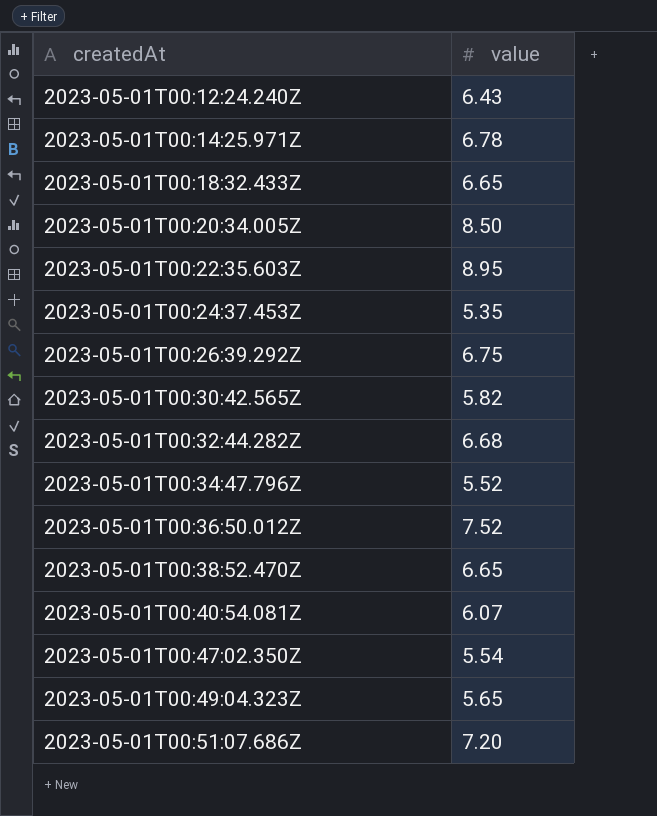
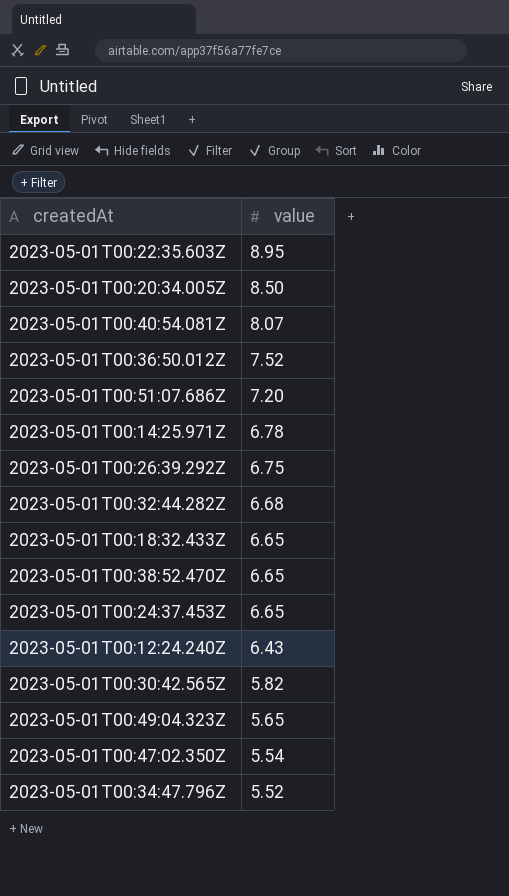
row order: createdAt ascending -> value descending
2023-05-01T00:40:54.081Z | value: 6.07 -> 8.07
2023-05-01T00:24:37.453Z | value: 5.35 -> 6.65

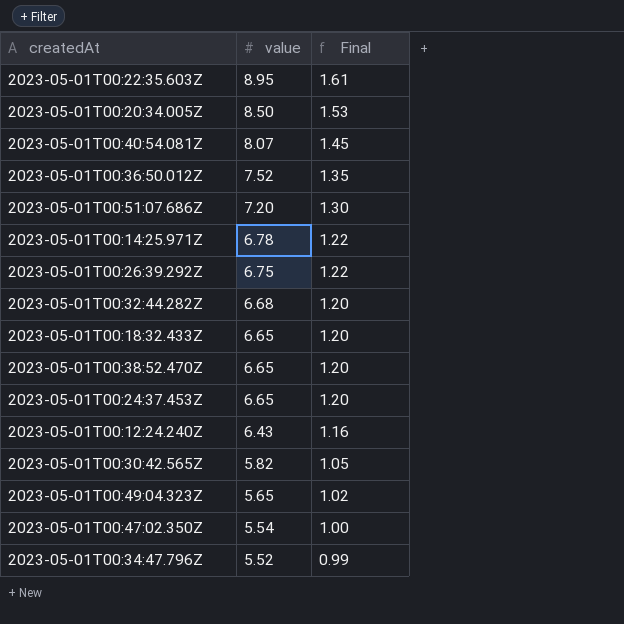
column Final | formula: none -> [value] * 0.18

